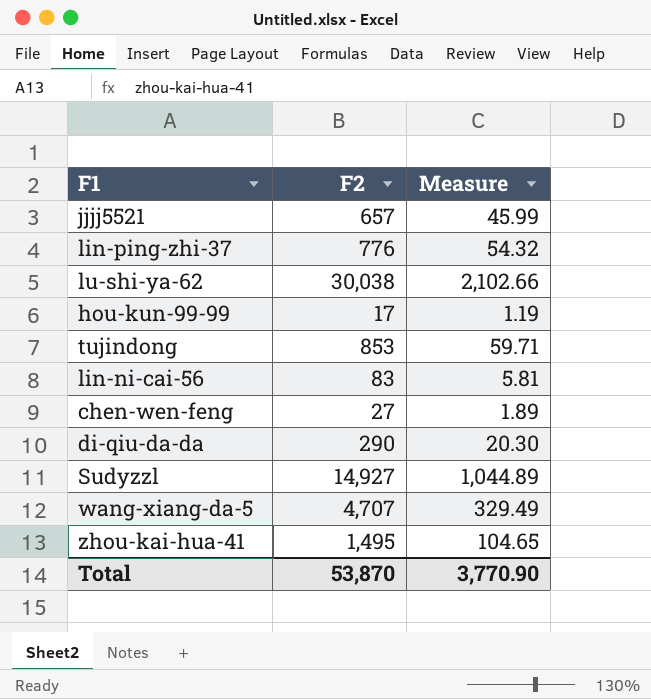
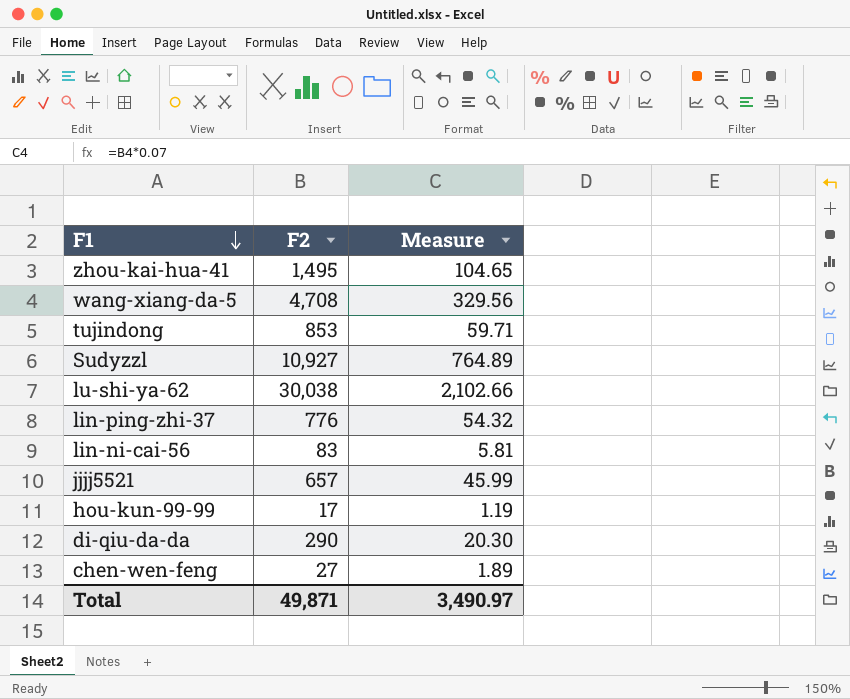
row order: none -> F1 descending
wang-xiang-da-5 | F2: 4,707 -> 4,708
wang-xiang-da-5 | Measure: 329.49 -> 329.56
Sudyzzl | F2: 14,927 -> 10,927
Sudyzzl | Measure: 1,044.89 -> 764.89
Total | F2: 53,870 -> 49,871
Total | Measure: 3,770.90 -> 3,490.97

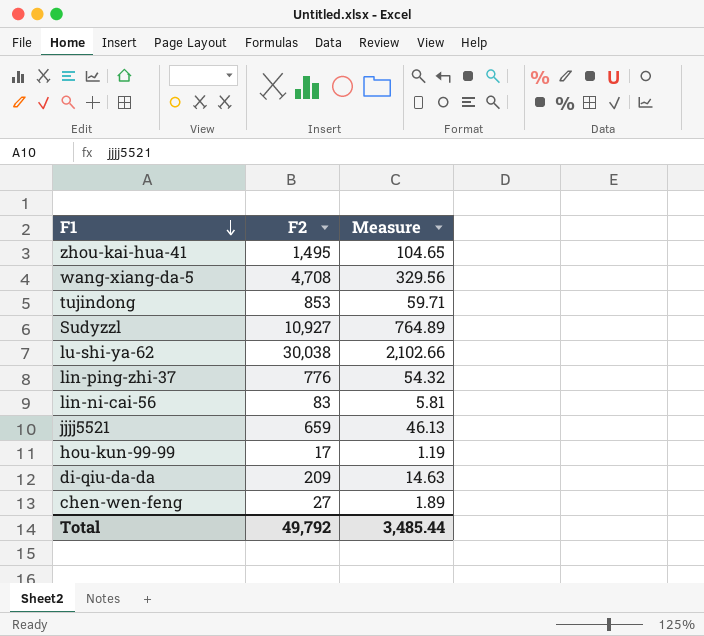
jjjj5521 | F2: 657 -> 659
jjjj5521 | Measure: 45.99 -> 46.13
di-qiu-da-da | F2: 290 -> 209
di-qiu-da-da | Measure: 20.30 -> 14.63
Total | F2: 49,871 -> 49,792
Total | Measure: 3,490.97 -> 3,485.44

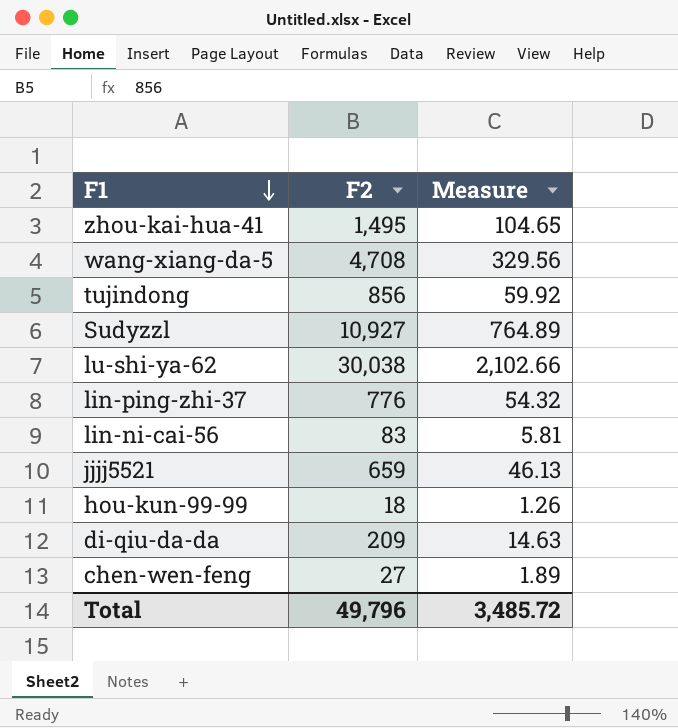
tujindong | F2: 853 -> 856
tujindong | Measure: 59.71 -> 59.92
hou-kun-99-99 | F2: 17 -> 18
hou-kun-99-99 | Measure: 1.19 -> 1.26
Total | F2: 49,792 -> 49,796
Total | Measure: 3,485.44 -> 3,485.72

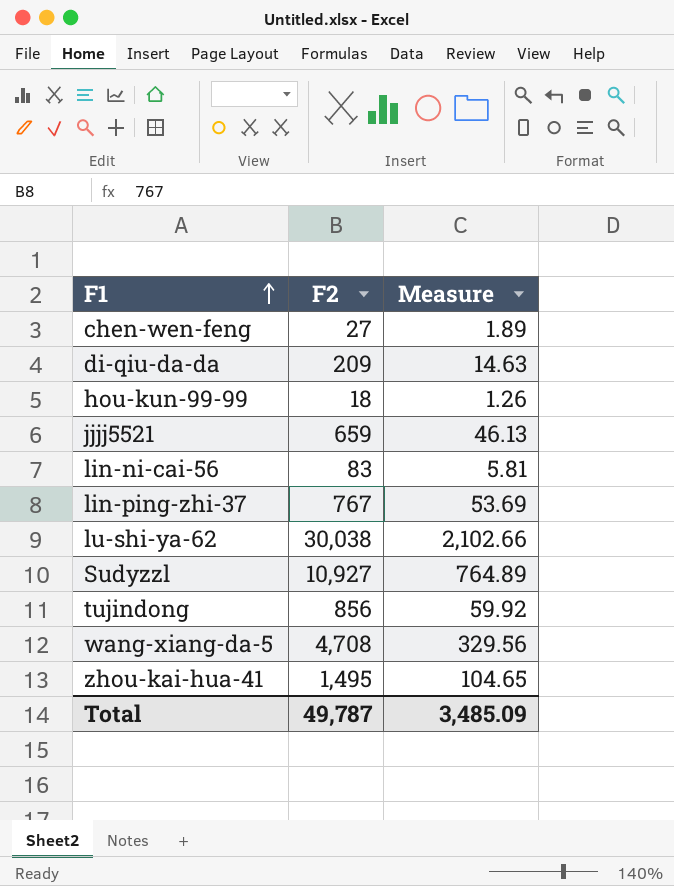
row order: F1 descending -> F1 ascending
lin-ping-zhi-37 | F2: 776 -> 767
lin-ping-zhi-37 | Measure: 54.32 -> 53.69
Total | F2: 49,796 -> 49,787
Total | Measure: 3,485.72 -> 3,485.09

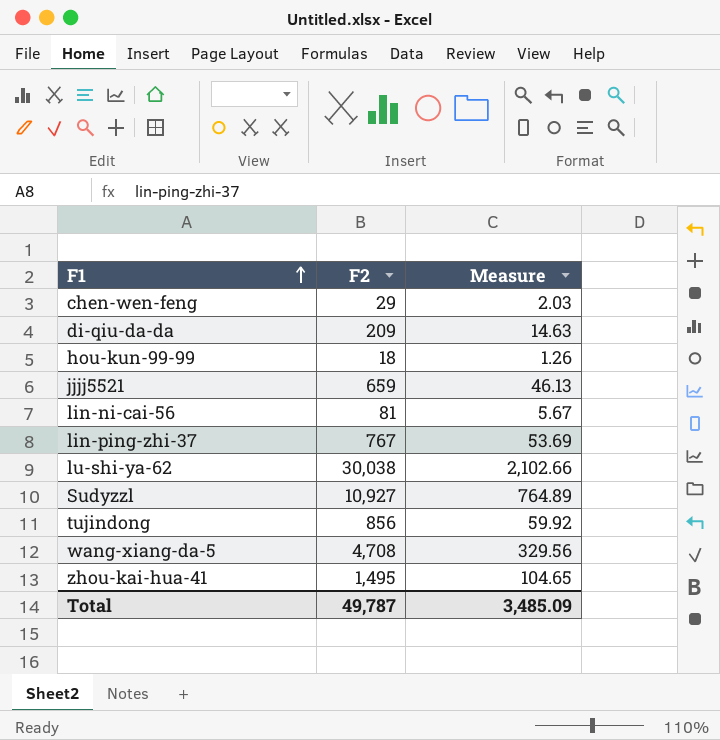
chen-wen-feng | F2: 27 -> 29
chen-wen-feng | Measure: 1.89 -> 2.03
lin-ni-cai-56 | F2: 83 -> 81
lin-ni-cai-56 | Measure: 5.81 -> 5.67

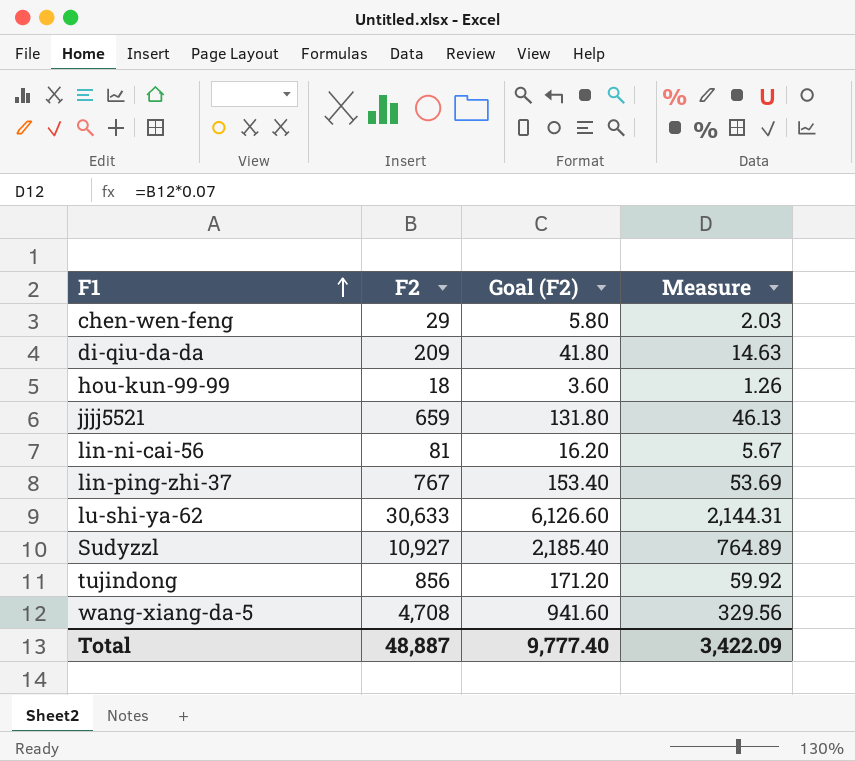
column Goal (F2) | formula: none -> [F2] * 0.2
row zhou-kai-hua-41: 1,495 | 104.65 -> none
lu-shi-ya-62 | F2: 30,038 -> 30,633
lu-shi-ya-62 | Measure: 2,102.66 -> 2,144.31
Total | F2: 49,787 -> 48,887
Total | Measure: 3,485.09 -> 3,422.09

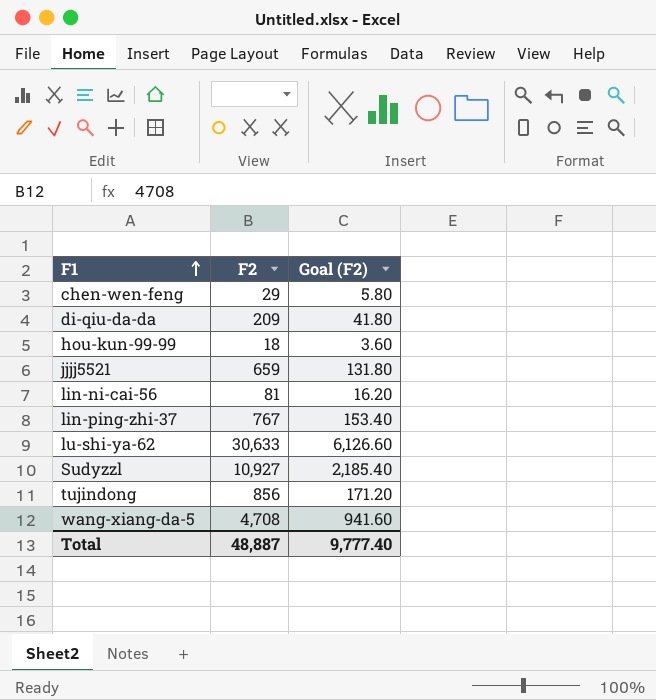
column Measure | formula: [F2] * 0.07 -> none

